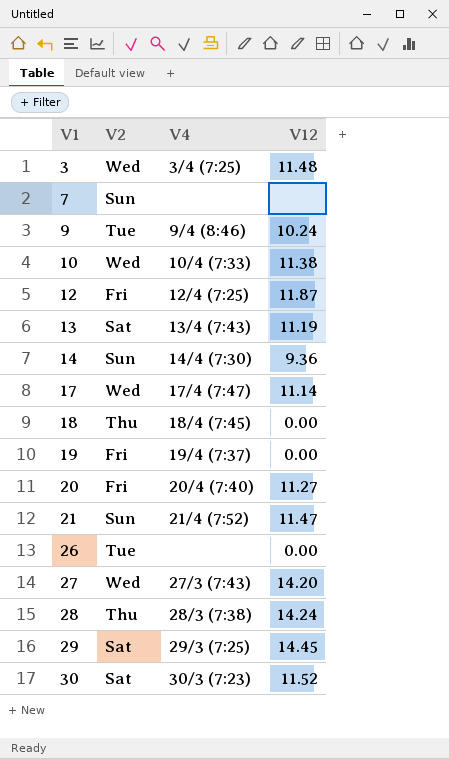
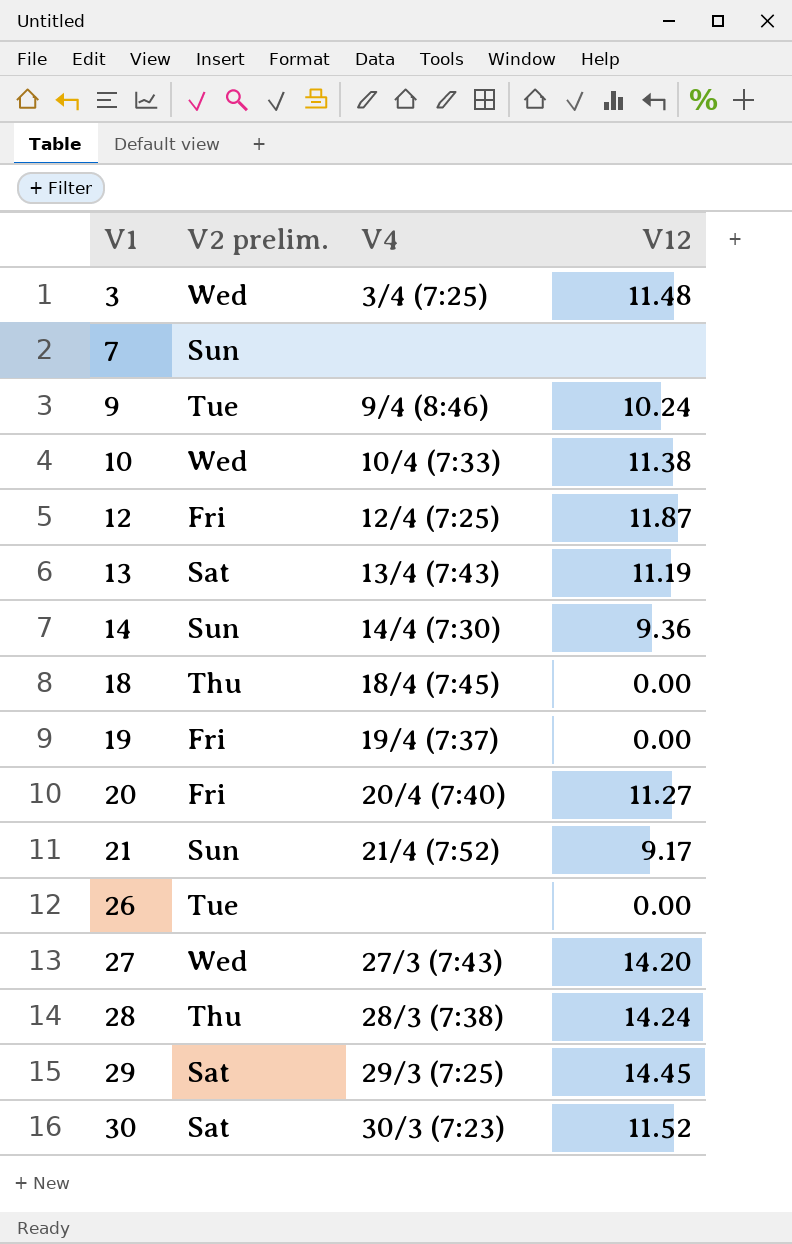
column name: V2 -> V2 prelim.
row 17: Wed | 17/4 (7:47) | 11.14 -> none
21 | V12: 11.47 -> 9.17

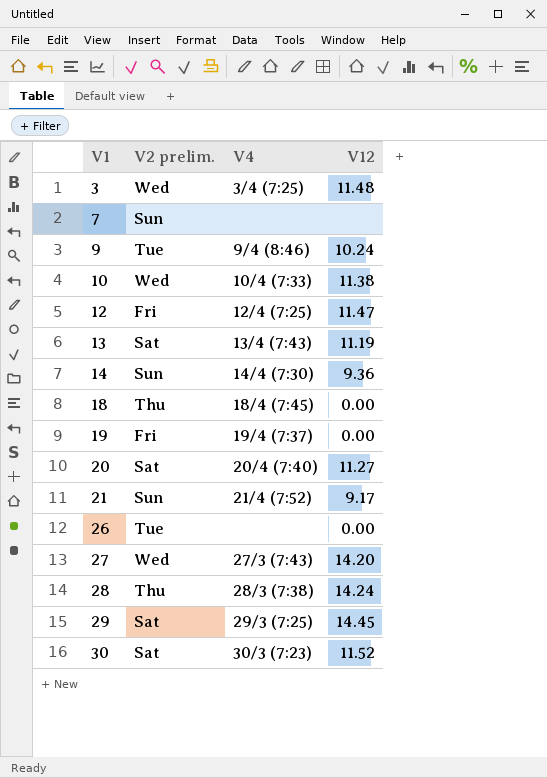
12 | V12: 11.87 -> 11.47
20 | V2 prelim.: Fri -> Sat

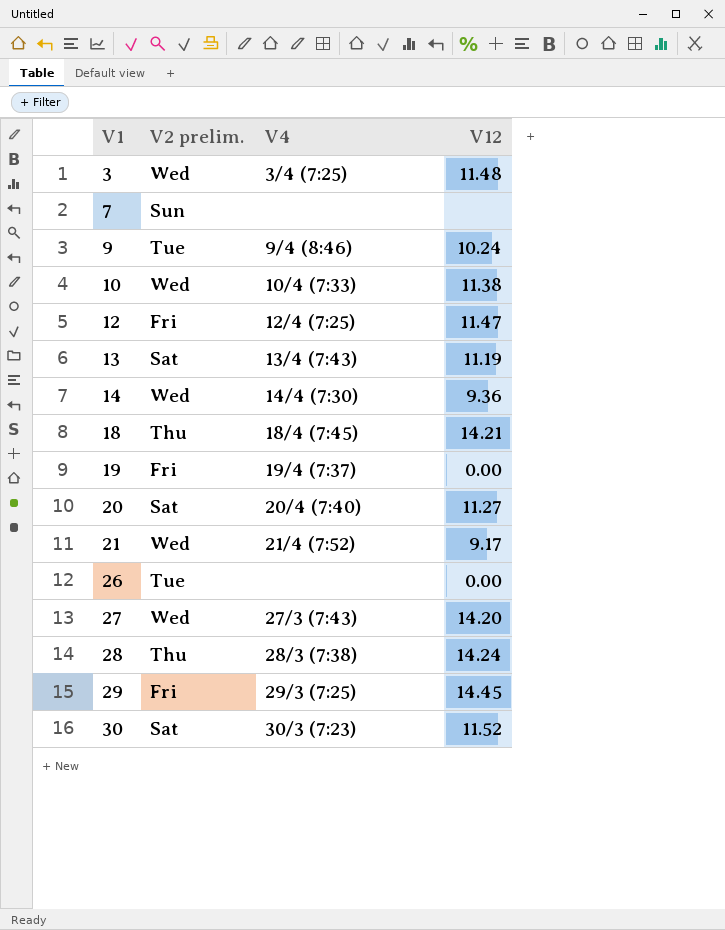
14 | V2 prelim.: Sun -> Wed
18 | V12: 0.00 -> 14.21
21 | V2 prelim.: Sun -> Wed
29 | V2 prelim.: Sat -> Fri

